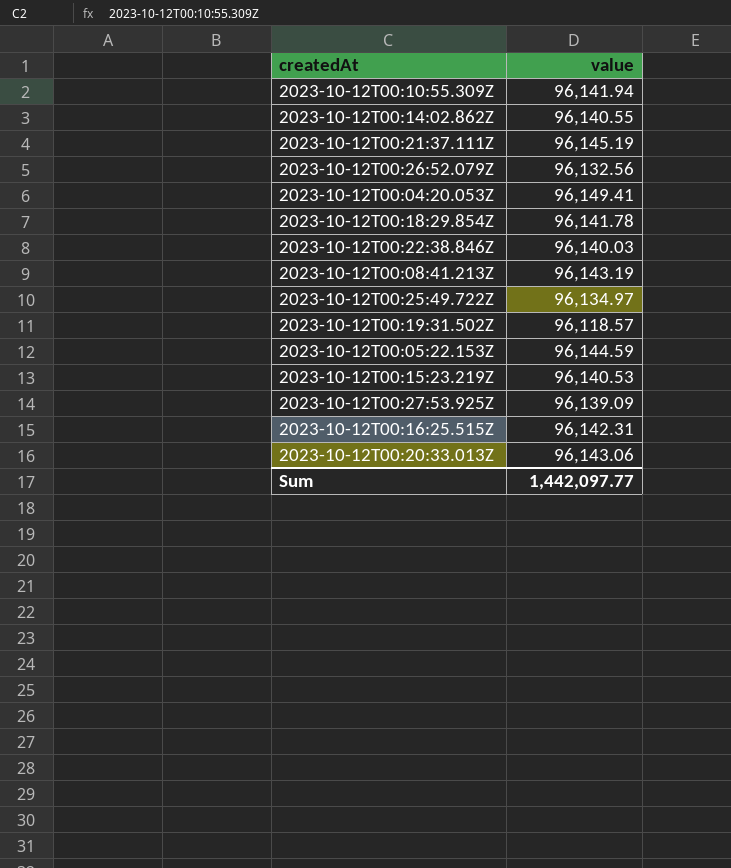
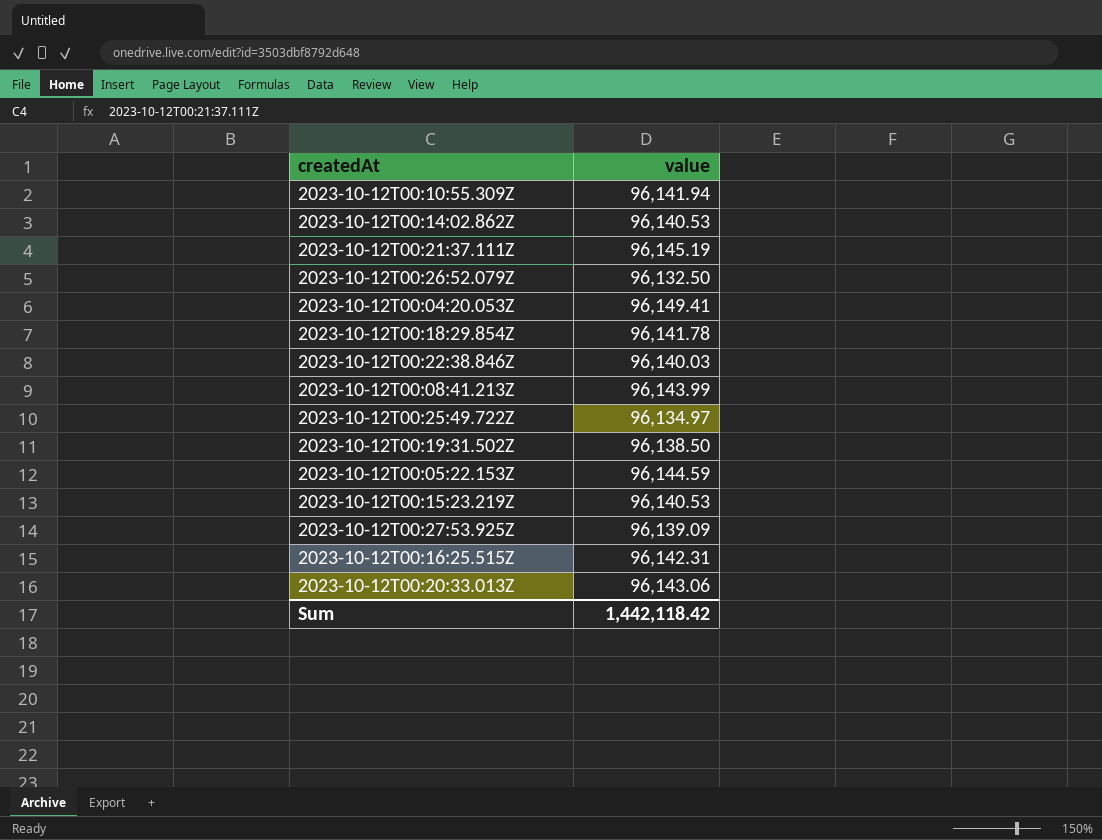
2023-10-12T00:14:02.862Z | value: 96,140.55 -> 96,140.53
2023-10-12T00:26:52.079Z | value: 96,132.56 -> 96,132.50
2023-10-12T00:08:41.213Z | value: 96,143.19 -> 96,143.99
2023-10-12T00:19:31.502Z | value: 96,118.57 -> 96,138.50
Sum | value: 1,442,097.77 -> 1,442,118.42

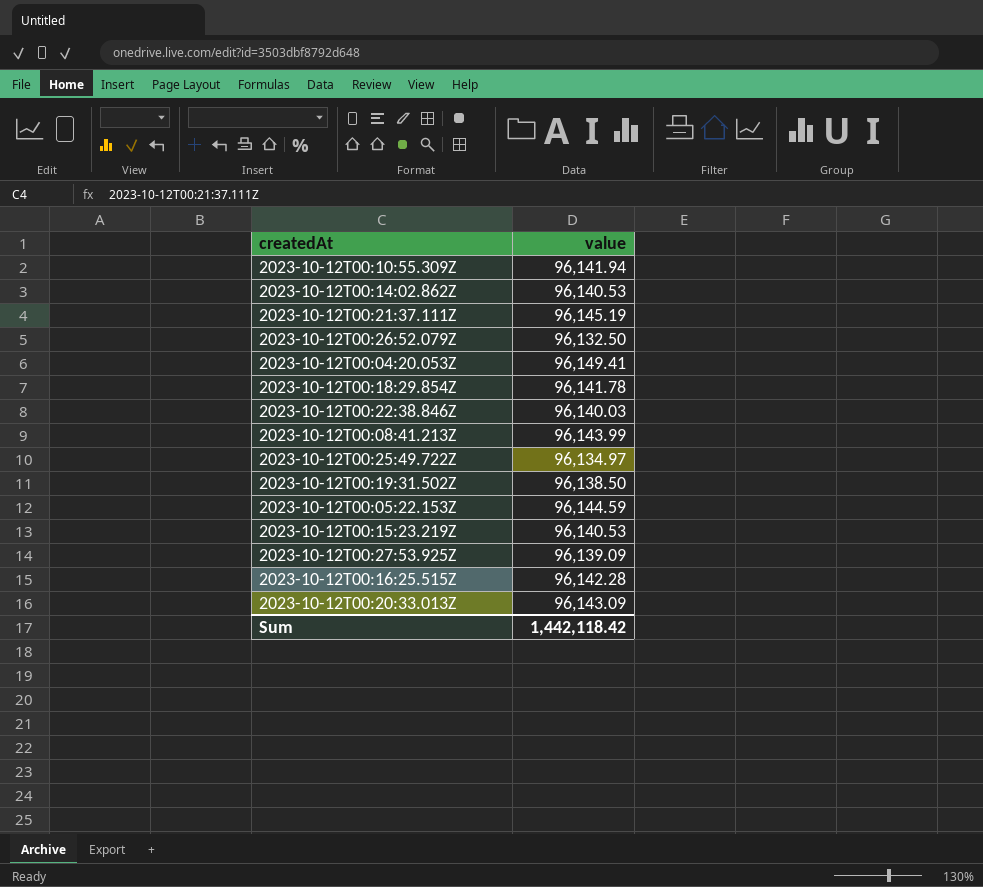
2023-10-12T00:16:25.515Z | value: 96,142.31 -> 96,142.28
2023-10-12T00:20:33.013Z | value: 96,143.06 -> 96,143.09

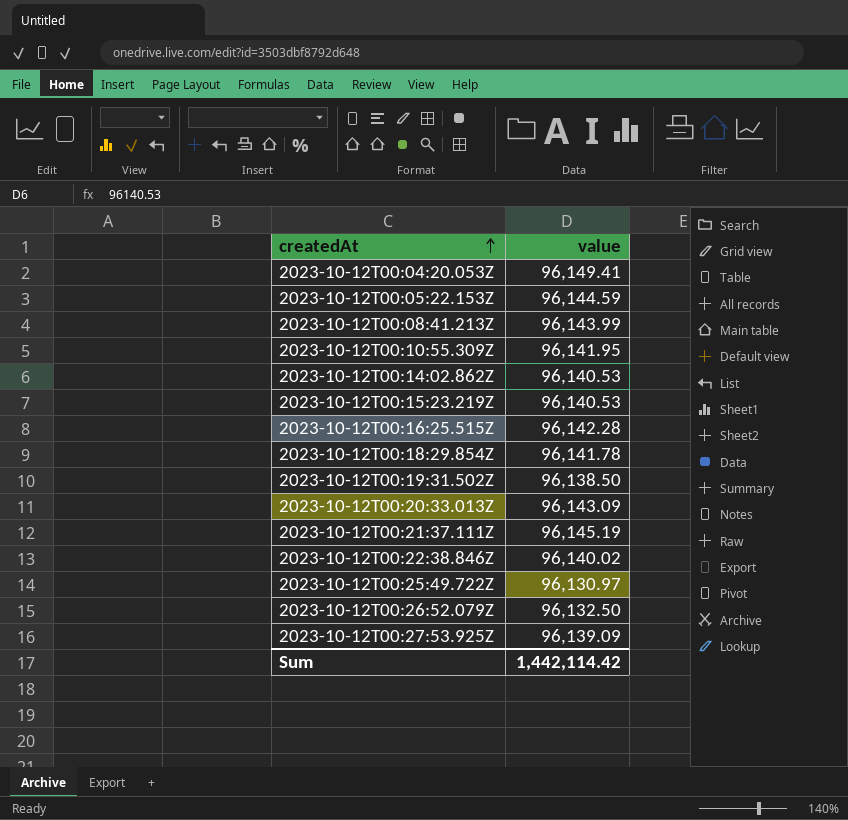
row order: none -> createdAt ascending
2023-10-12T00:10:55.309Z | value: 96,141.94 -> 96,141.95
2023-10-12T00:22:38.846Z | value: 96,140.03 -> 96,140.02
2023-10-12T00:25:49.722Z | value: 96,134.97 -> 96,130.97
Sum | value: 1,442,118.42 -> 1,442,114.42

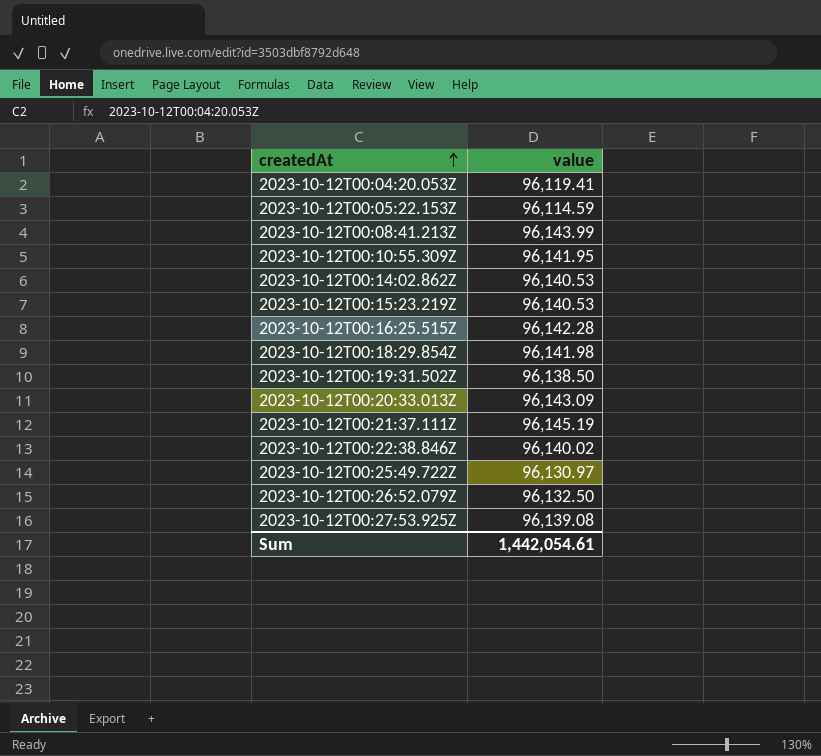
2023-10-12T00:04:20.053Z | value: 96,149.41 -> 96,119.41
2023-10-12T00:05:22.153Z | value: 96,144.59 -> 96,114.59
2023-10-12T00:18:29.854Z | value: 96,141.78 -> 96,141.98
2023-10-12T00:27:53.925Z | value: 96,139.09 -> 96,139.08
Sum | value: 1,442,114.42 -> 1,442,054.61

